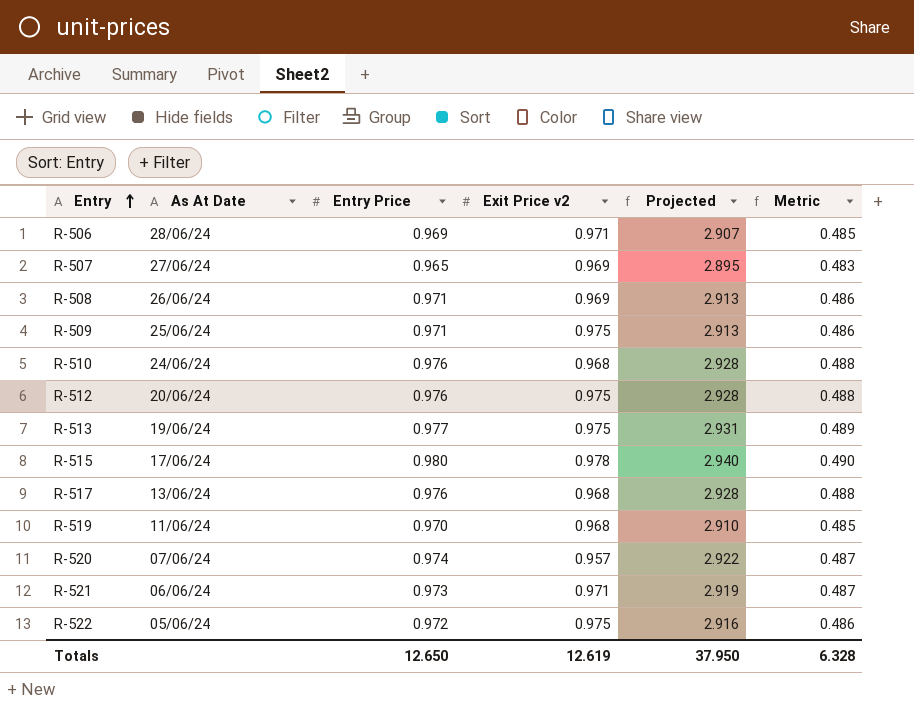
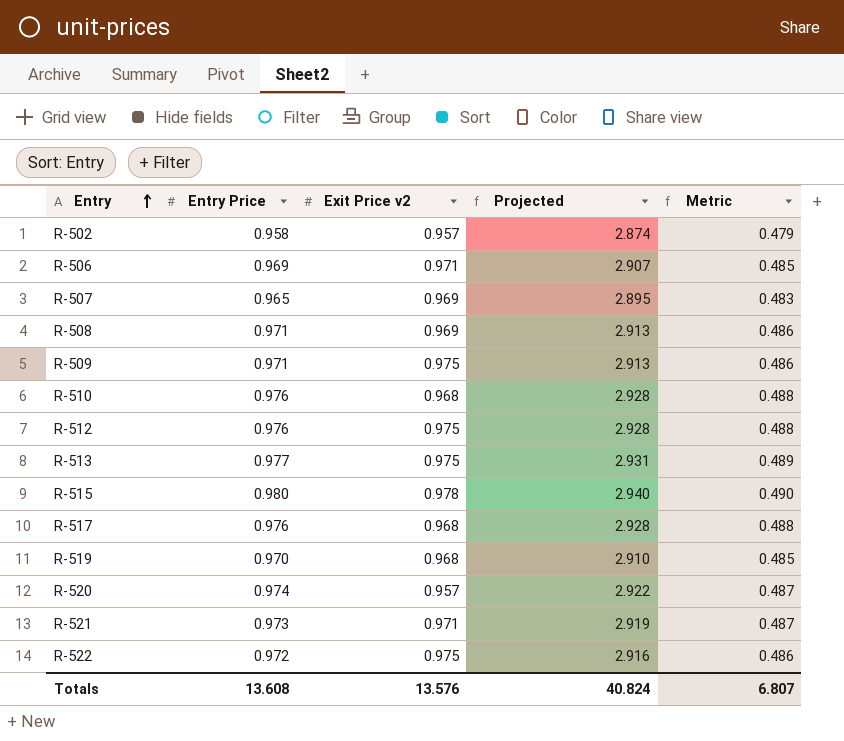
column As At Date | position: 2 -> none
row R-502: none -> 0.958 | 0.957 | 2.874 | 0.479
Totals | Entry Price: 12.650 -> 13.608
Totals | Exit Price v2: 12.619 -> 13.576
Totals | Projected: 37.950 -> 40.824
Totals | Metric: 6.328 -> 6.807

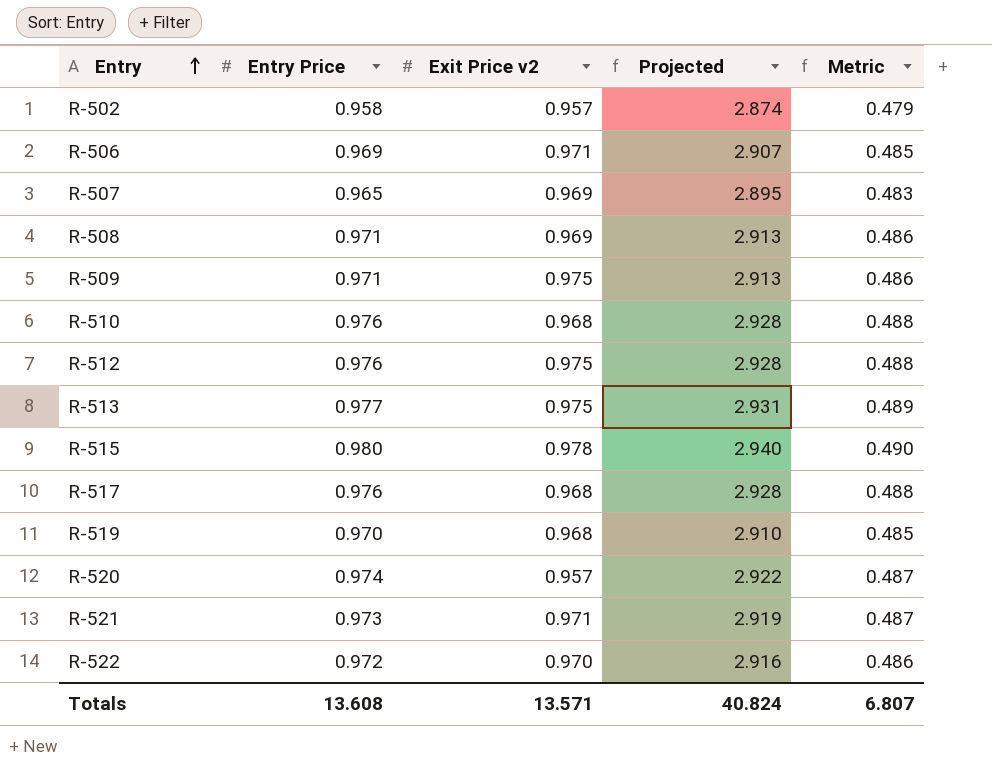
R-522 | Exit Price v2: 0.975 -> 0.970
Totals | Exit Price v2: 13.576 -> 13.571

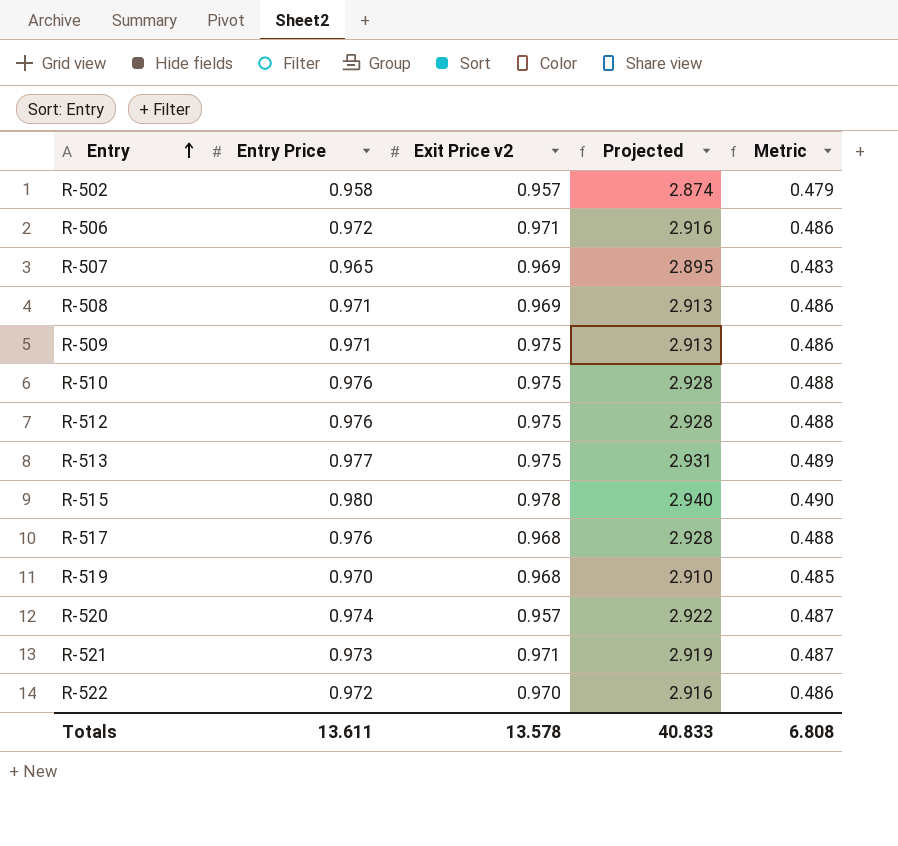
R-506 | Entry Price: 0.969 -> 0.972
R-506 | Projected: 2.907 -> 2.916
R-506 | Metric: 0.485 -> 0.486
R-510 | Exit Price v2: 0.968 -> 0.975
Totals | Entry Price: 13.608 -> 13.611
Totals | Exit Price v2: 13.571 -> 13.578
Totals | Projected: 40.824 -> 40.833
Totals | Metric: 6.807 -> 6.808

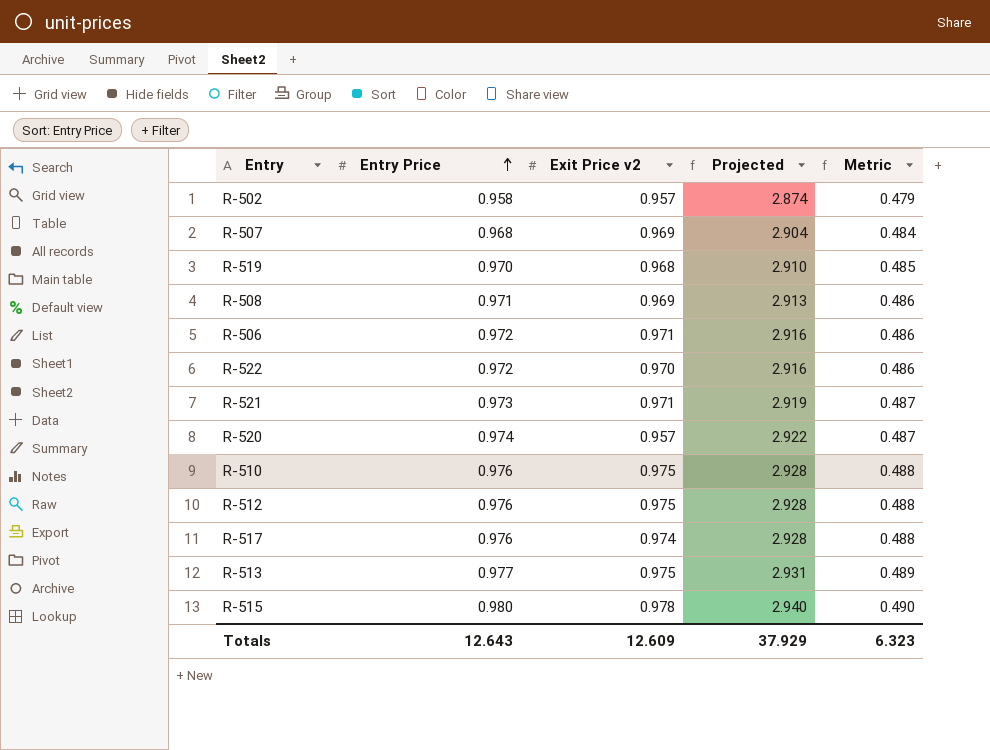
row order: Entry ascending -> Entry Price ascending
row R-509: 0.971 | 0.975 | 2.913 | 0.486 -> none
R-507 | Entry Price: 0.965 -> 0.968
R-507 | Projected: 2.895 -> 2.904
R-507 | Metric: 0.483 -> 0.484
R-517 | Exit Price v2: 0.968 -> 0.974
Totals | Entry Price: 13.611 -> 12.643
Totals | Exit Price v2: 13.578 -> 12.609
Totals | Projected: 40.833 -> 37.929
Totals | Metric: 6.808 -> 6.323

